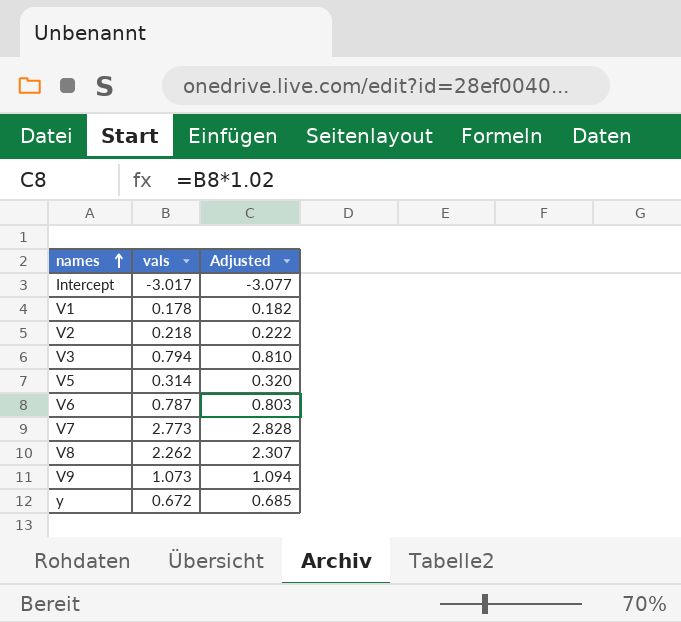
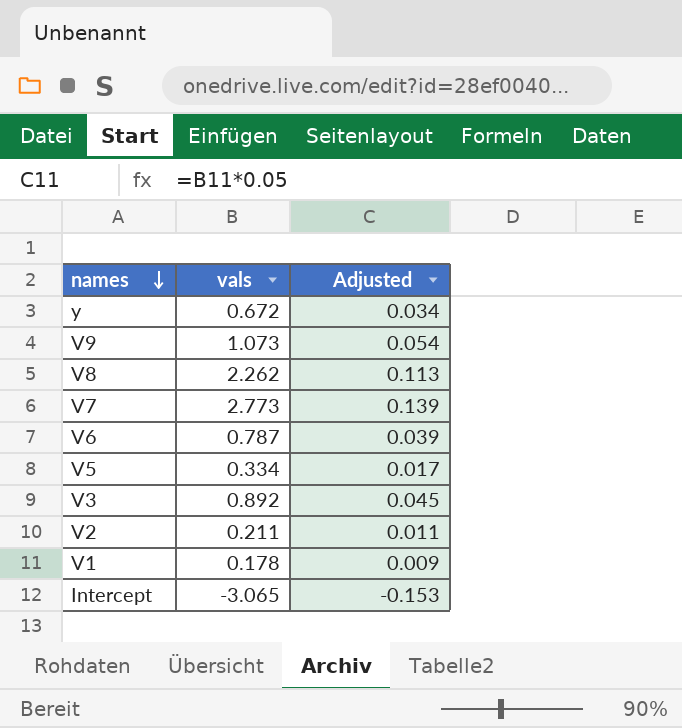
row order: names ascending -> names descending
column Adjusted | formula: [vals] * 1.02 -> [vals] * 0.05
V5 | vals: 0.314 -> 0.334
V3 | vals: 0.794 -> 0.892
V2 | vals: 0.218 -> 0.211
Intercept | vals: -3.017 -> -3.065

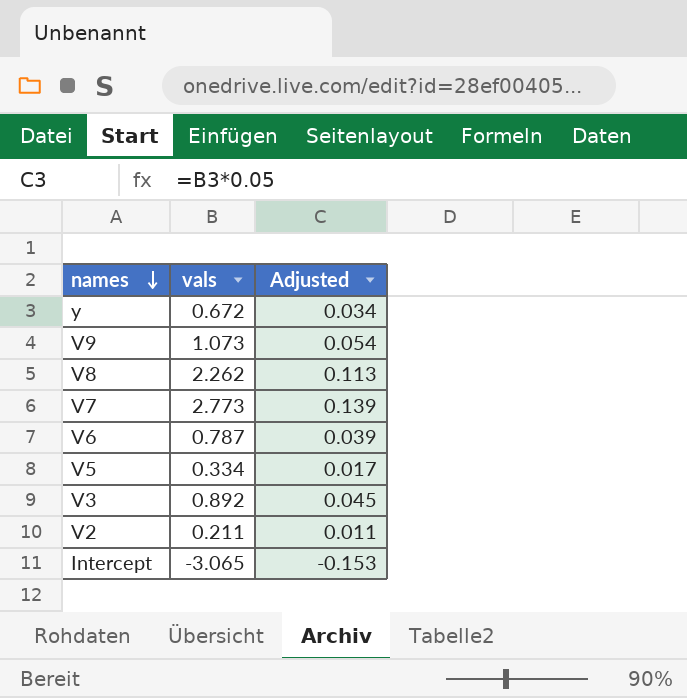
row V1: 0.178 | 0.009 -> none

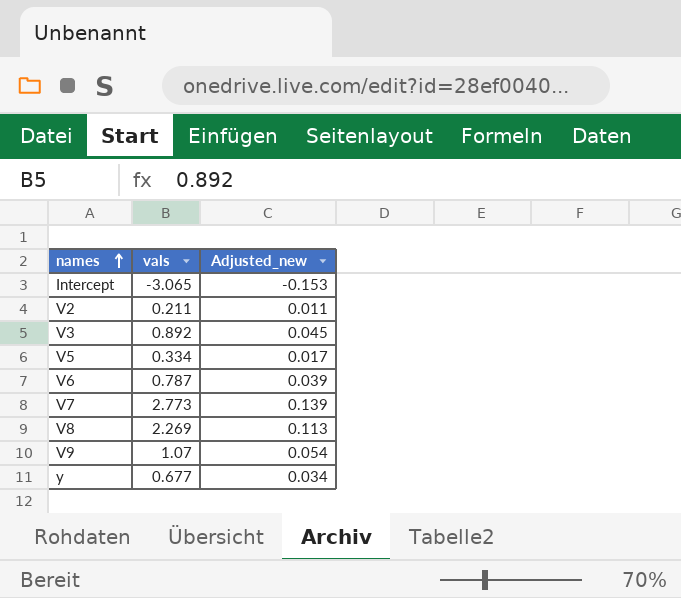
row order: names descending -> names ascending
column name: Adjusted -> Adjusted_new
V8 | vals: 2.262 -> 2.269
V9 | vals: 1.073 -> 1.07
y | vals: 0.672 -> 0.677

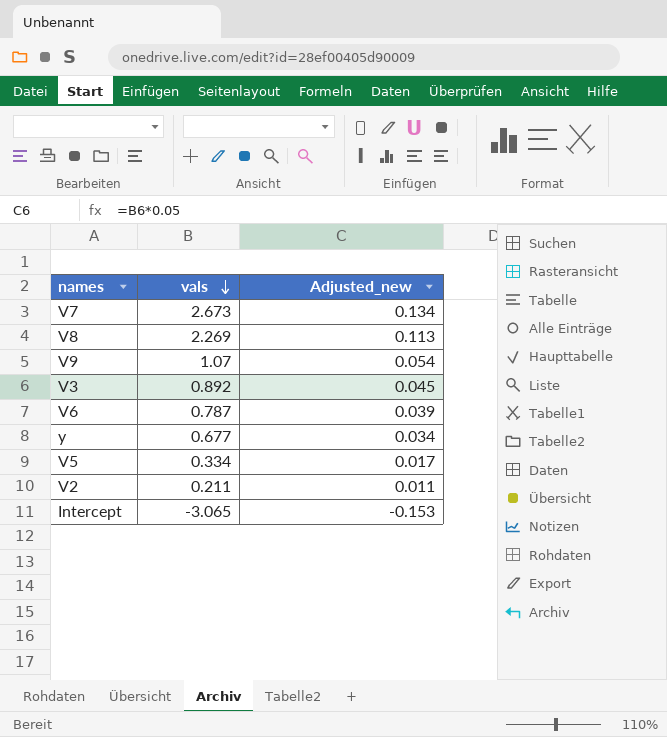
row order: names ascending -> vals descending
V7 | vals: 2.773 -> 2.673
V7 | Adjusted_new: 0.139 -> 0.134

